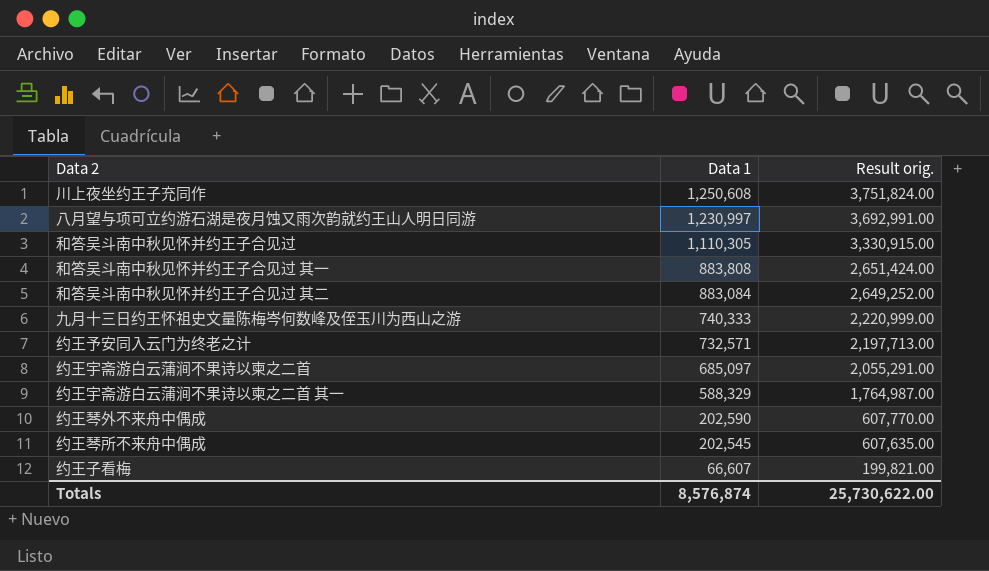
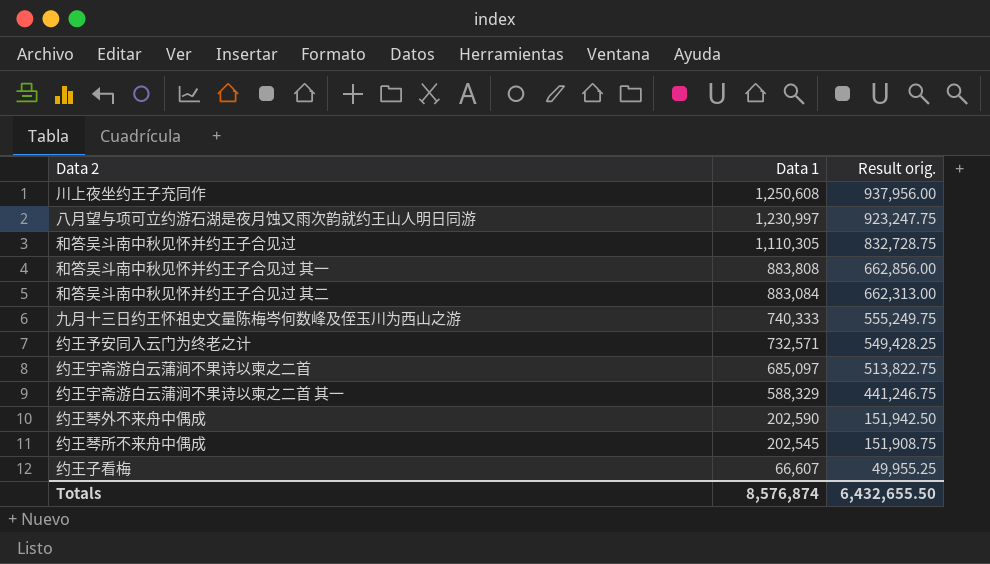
column Result orig. | formula: [Data 1] * 3 -> [Data 1] * 0.75
Totals | Result orig.: 25,730,622.00 -> 6,432,655.50

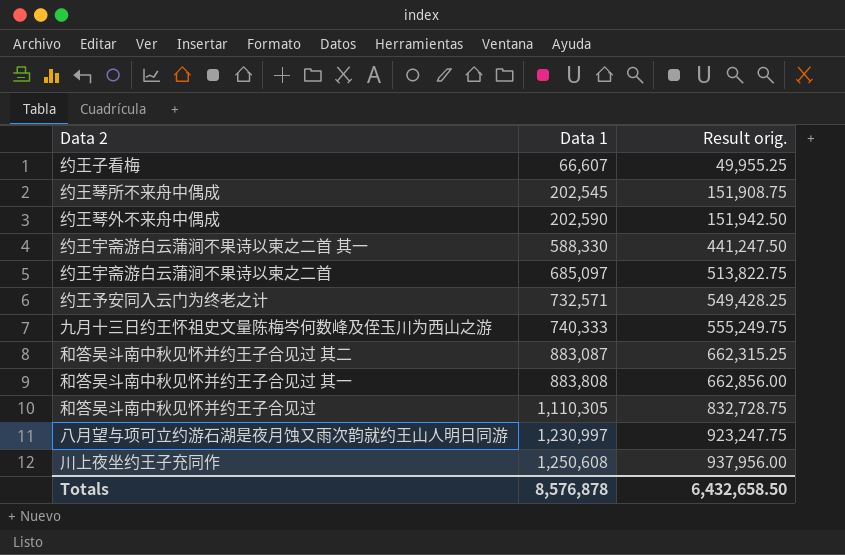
row order: Data 1 descending -> Data 1 ascending
约王宇斋游白云蒲涧不果诗以柬之二首 其一 | Data 1: 588,329 -> 588,330
约王宇斋游白云蒲涧不果诗以柬之二首 其一 | Result orig.: 441,246.75 -> 441,247.50
和答吴斗南中秋见怀并约王子合见过 其二 | Data 1: 883,084 -> 883,087
和答吴斗南中秋见怀并约王子合见过 其二 | Result orig.: 662,313.00 -> 662,315.25
Totals | Data 1: 8,576,874 -> 8,576,878
Totals | Result orig.: 6,432,655.50 -> 6,432,658.50

